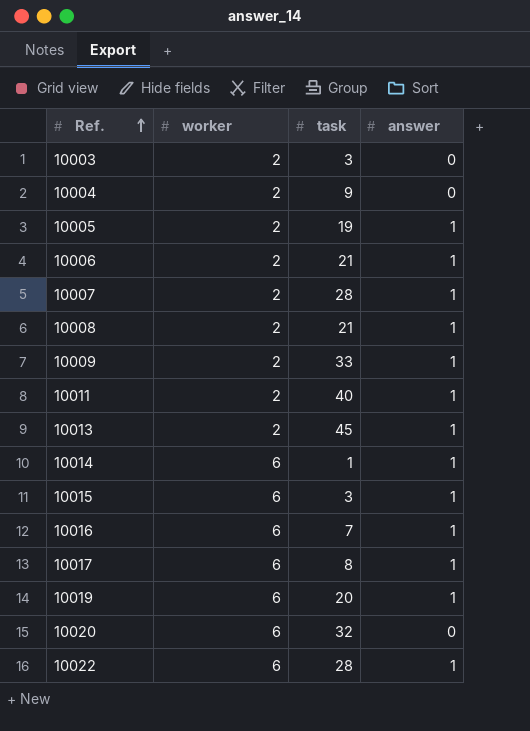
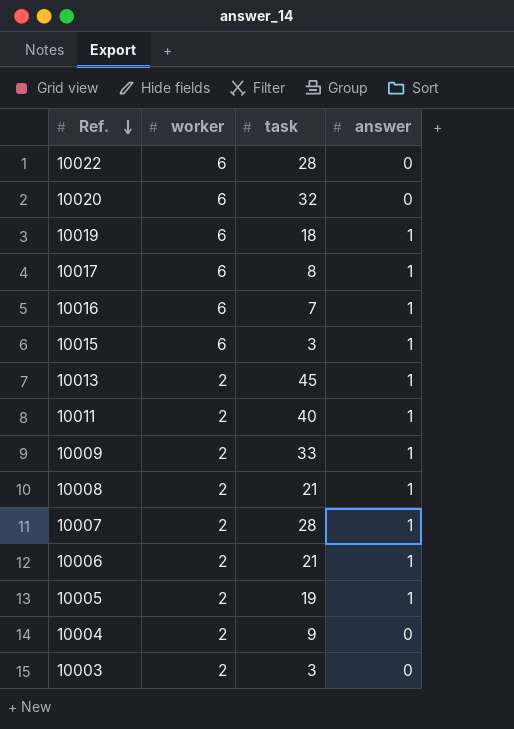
row order: Ref. ascending -> Ref. descending
row 10014: 6 | 1 | 1 -> none
10022 | answer: 1 -> 0
10019 | task: 20 -> 18

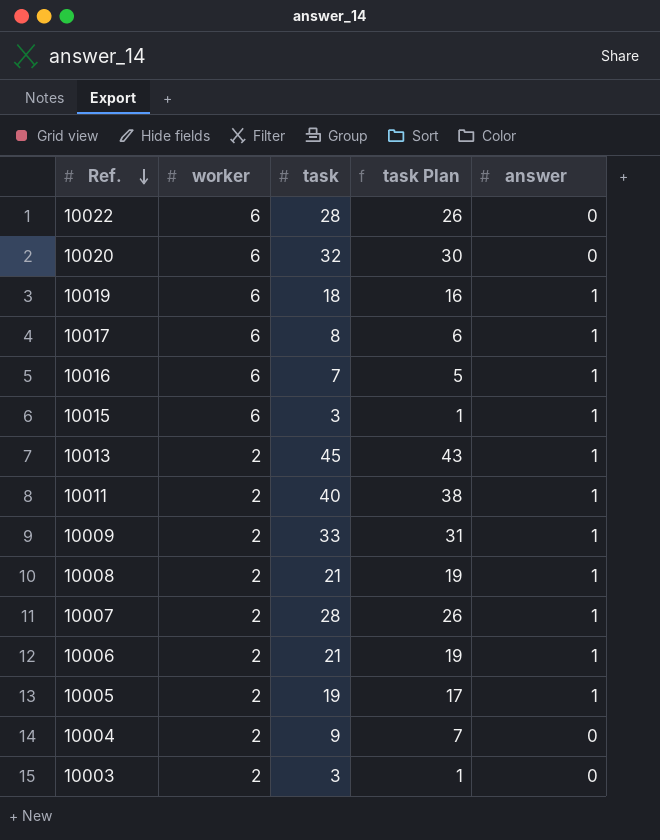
column task Plan | formula: none -> [task] - 2

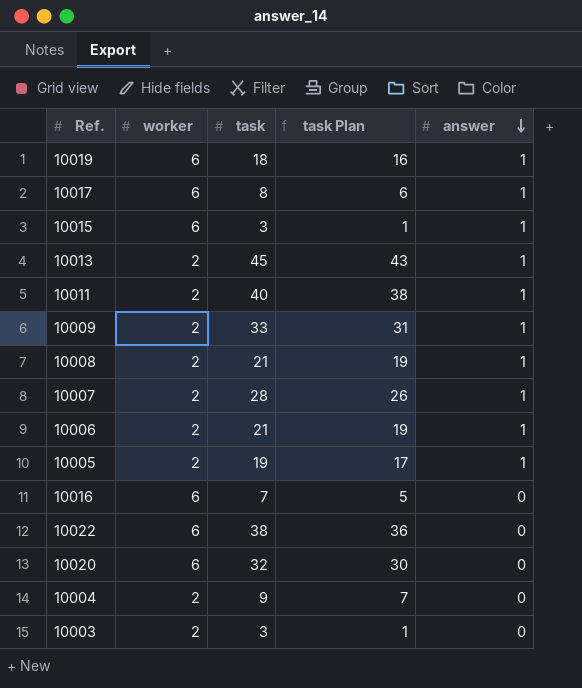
row order: Ref. descending -> answer descending
10016 | answer: 1 -> 0
10022 | task: 28 -> 38
10022 | task Plan: 26 -> 36

